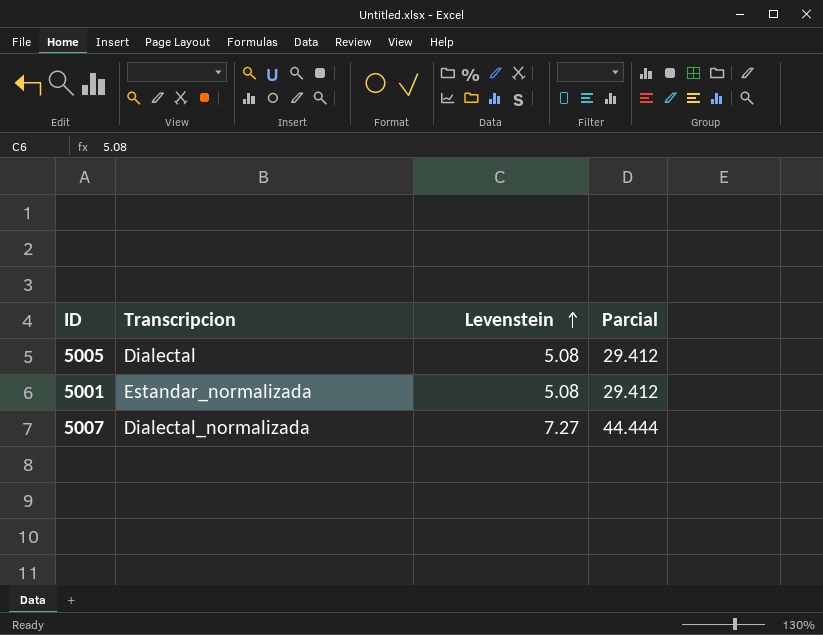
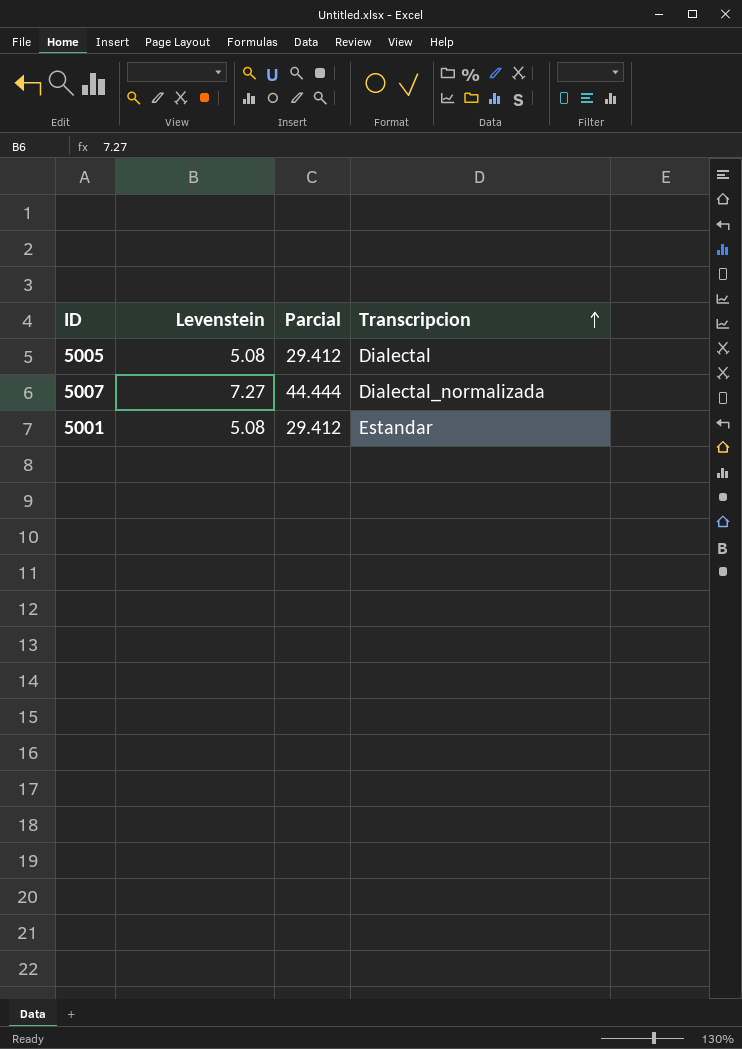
row order: Levenstein ascending -> Transcripcion ascending
column Transcripcion | position: 2 -> 4
5001 | Transcripcion: Estandar_normalizada -> Estandar

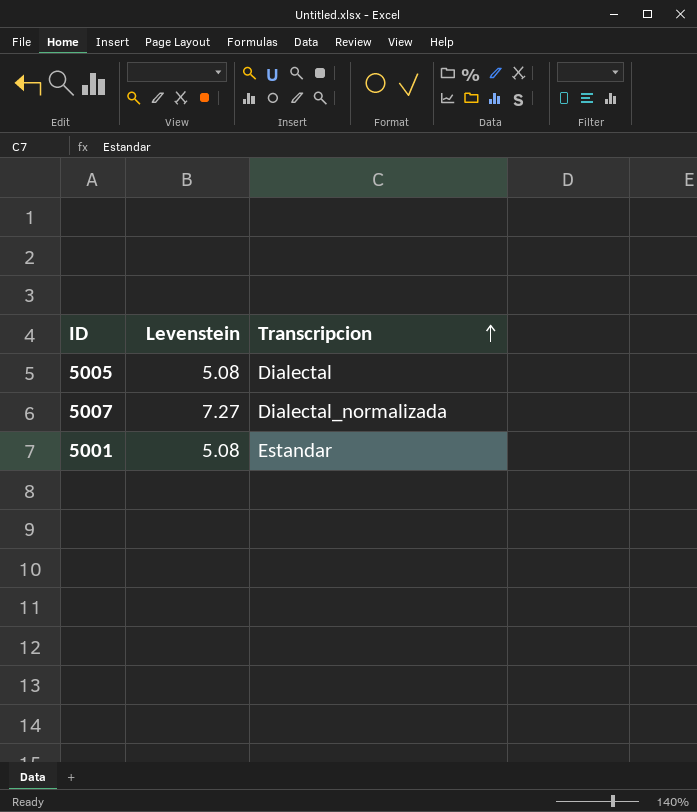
column Parcial | position: 3 -> none

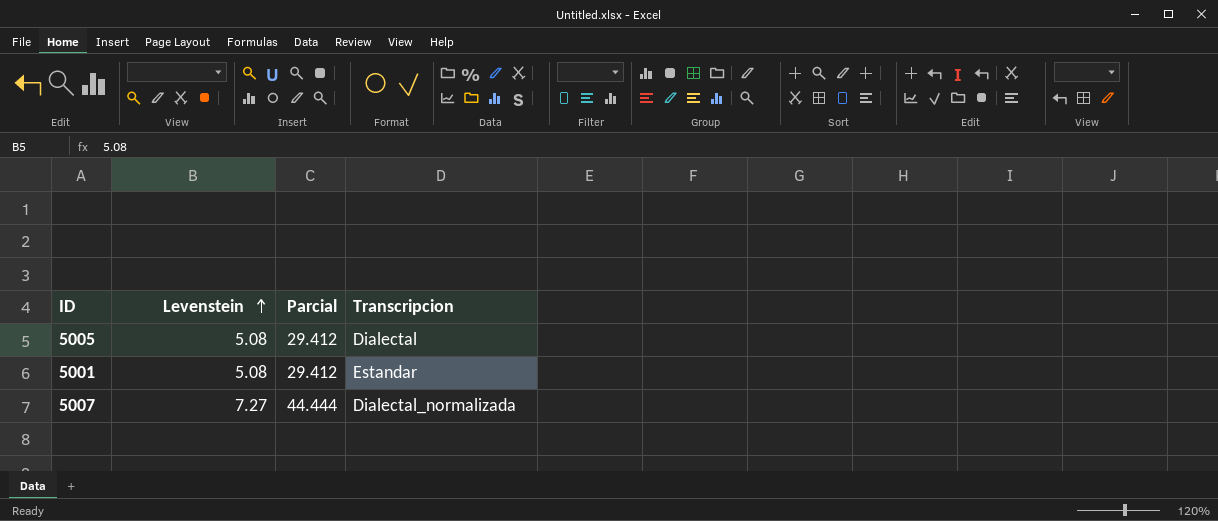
row order: Transcripcion ascending -> Levenstein ascending
column Parcial | position: none -> 3

